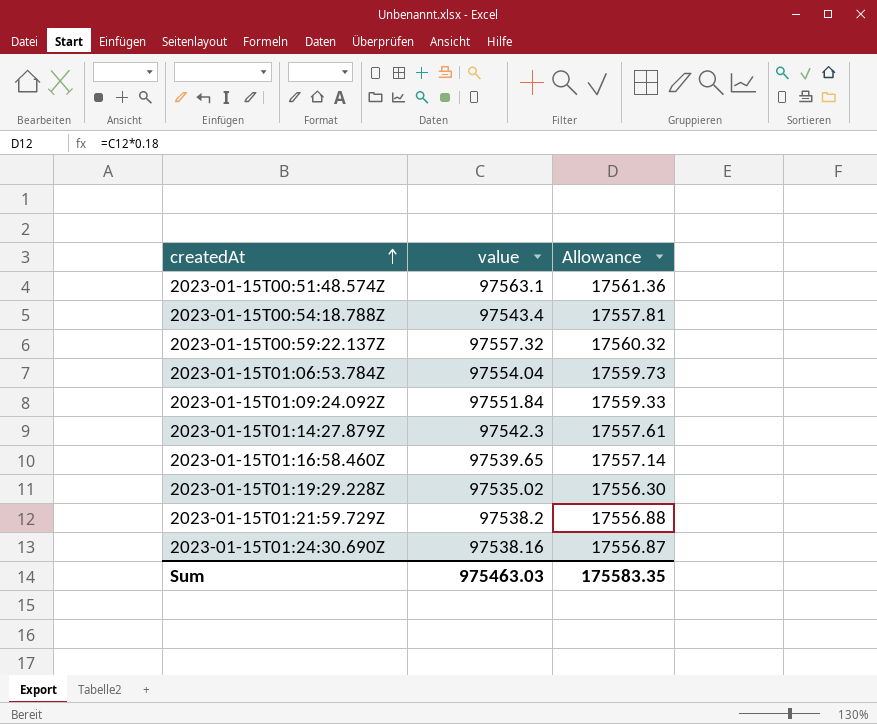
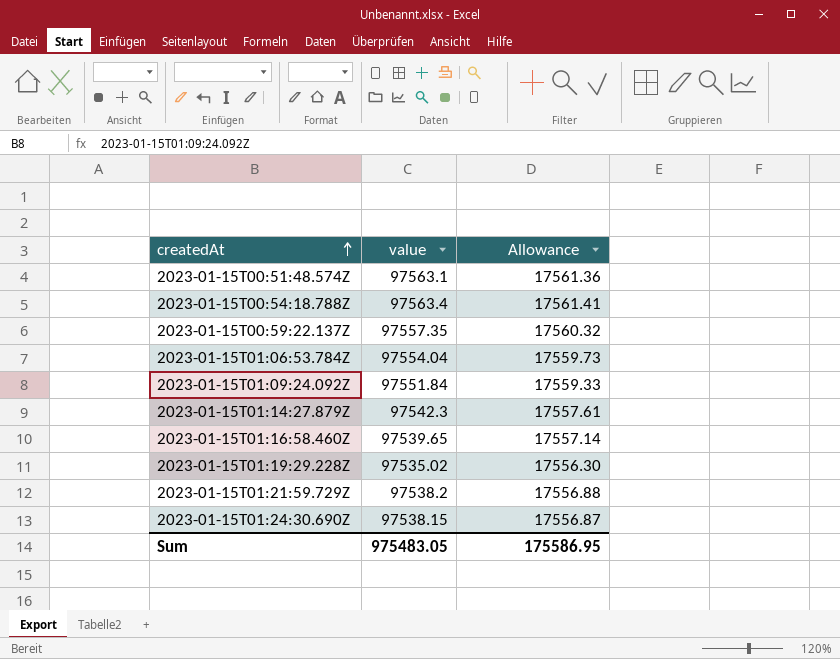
2023-01-15T00:54:18.788Z | value: 97543.4 -> 97563.4
2023-01-15T00:54:18.788Z | Allowance: 17557.81 -> 17561.41
2023-01-15T00:59:22.137Z | value: 97557.32 -> 97557.35
2023-01-15T01:24:30.690Z | value: 97538.16 -> 97538.15
Sum | value: 975463.03 -> 975483.05
Sum | Allowance: 175583.35 -> 175586.95

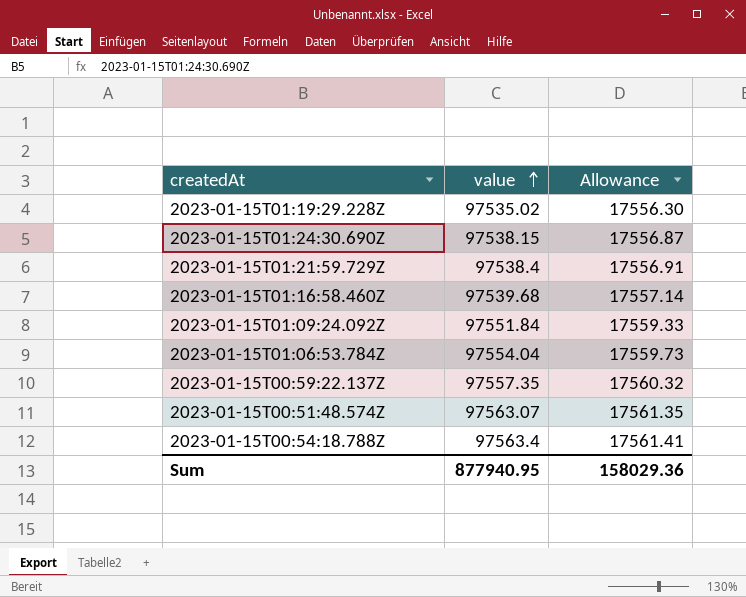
row order: createdAt ascending -> value ascending
row 2023-01-15T01:14:27.879Z: 97542.3 | 17557.61 -> none
2023-01-15T01:21:59.729Z | value: 97538.2 -> 97538.4
2023-01-15T01:21:59.729Z | Allowance: 17556.88 -> 17556.91
2023-01-15T01:16:58.460Z | value: 97539.65 -> 97539.68
2023-01-15T00:51:48.574Z | value: 97563.1 -> 97563.07
2023-01-15T00:51:48.574Z | Allowance: 17561.36 -> 17561.35
Sum | value: 975483.05 -> 877940.95
Sum | Allowance: 175586.95 -> 158029.36

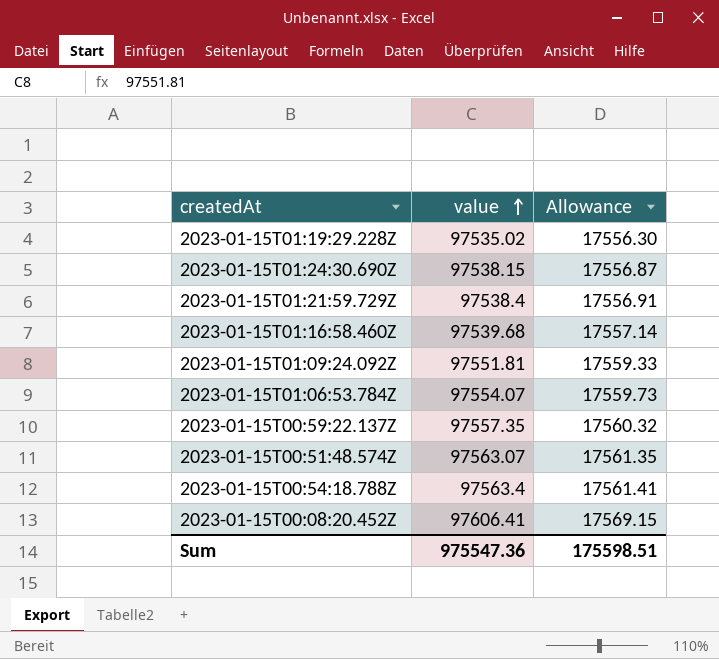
2023-01-15T01:09:24.092Z | value: 97551.84 -> 97551.81
2023-01-15T01:06:53.784Z | value: 97554.04 -> 97554.07
row 2023-01-15T00:08:20.452Z: none -> 97606.41 | 17569.15
Sum | value: 877940.95 -> 975547.36
Sum | Allowance: 158029.36 -> 175598.51

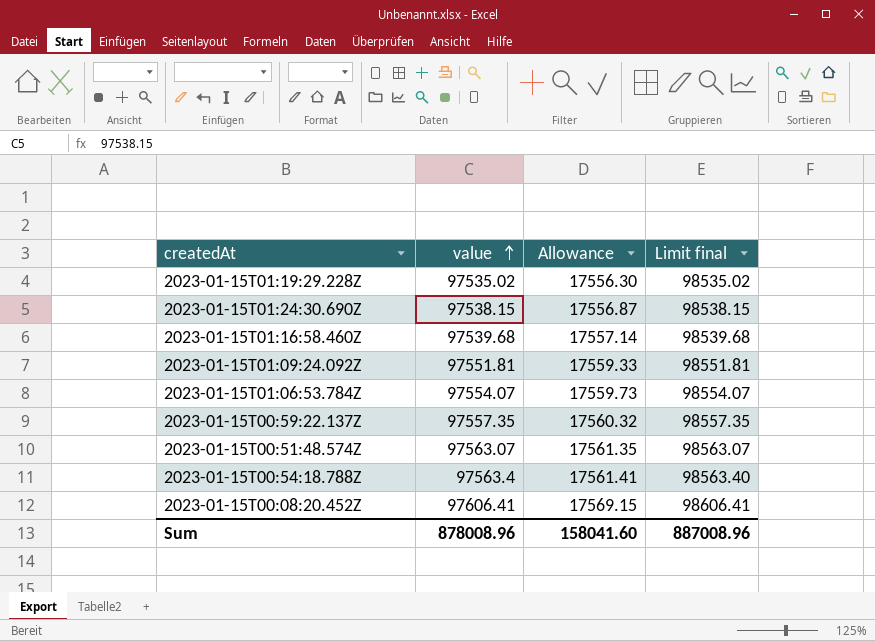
column Limit final | formula: none -> [value] + 1000
row 2023-01-15T01:21:59.729Z: 97538.4 | 17556.91 -> none
Sum | value: 975547.36 -> 878008.96
Sum | Allowance: 175598.51 -> 158041.60

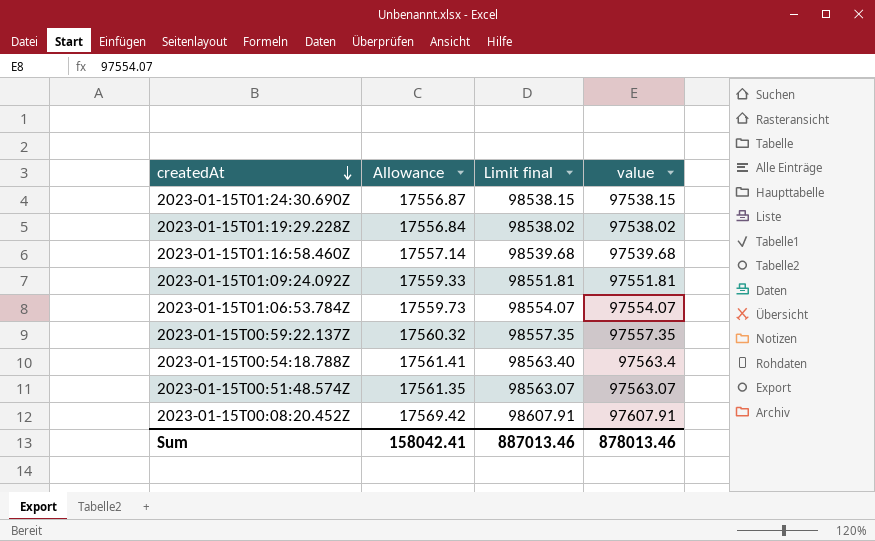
row order: value ascending -> createdAt descending
column value | position: 2 -> 4
2023-01-15T01:19:29.228Z | Allowance: 17556.30 -> 17556.84
2023-01-15T01:19:29.228Z | Limit final: 98535.02 -> 98538.02
2023-01-15T01:19:29.228Z | value: 97535.02 -> 97538.02
2023-01-15T00:08:20.452Z | Allowance: 17569.15 -> 17569.42
2023-01-15T00:08:20.452Z | Limit final: 98606.41 -> 98607.91
2023-01-15T00:08:20.452Z | value: 97606.41 -> 97607.91
Sum | Allowance: 158041.60 -> 158042.41
Sum | Limit final: 887008.96 -> 887013.46
Sum | value: 878008.96 -> 878013.46

